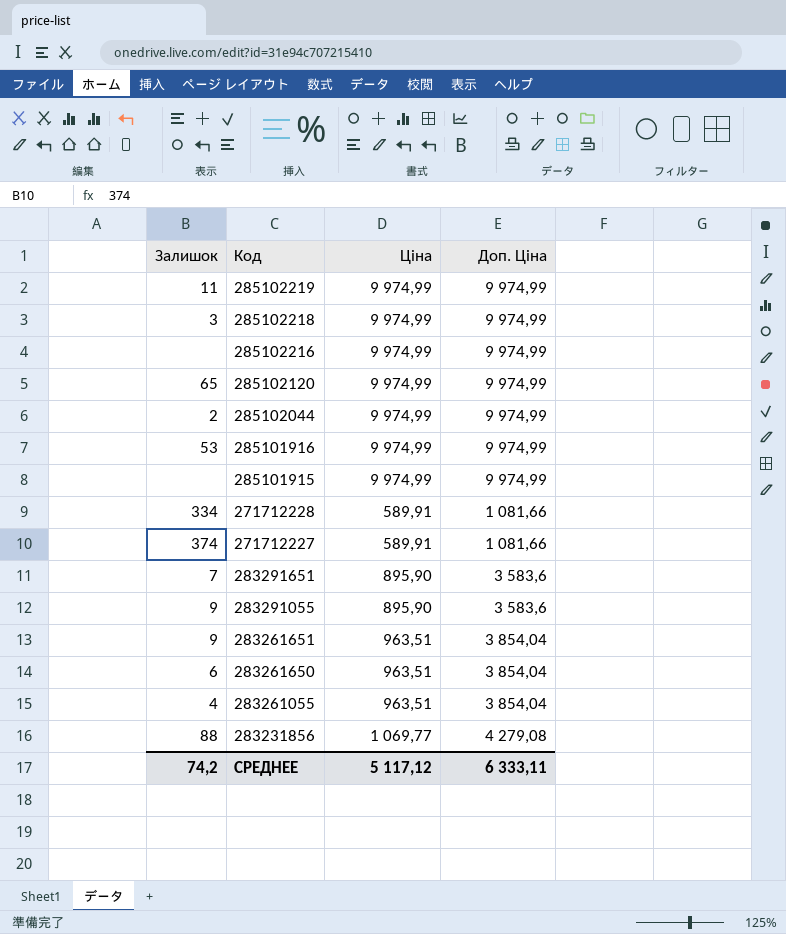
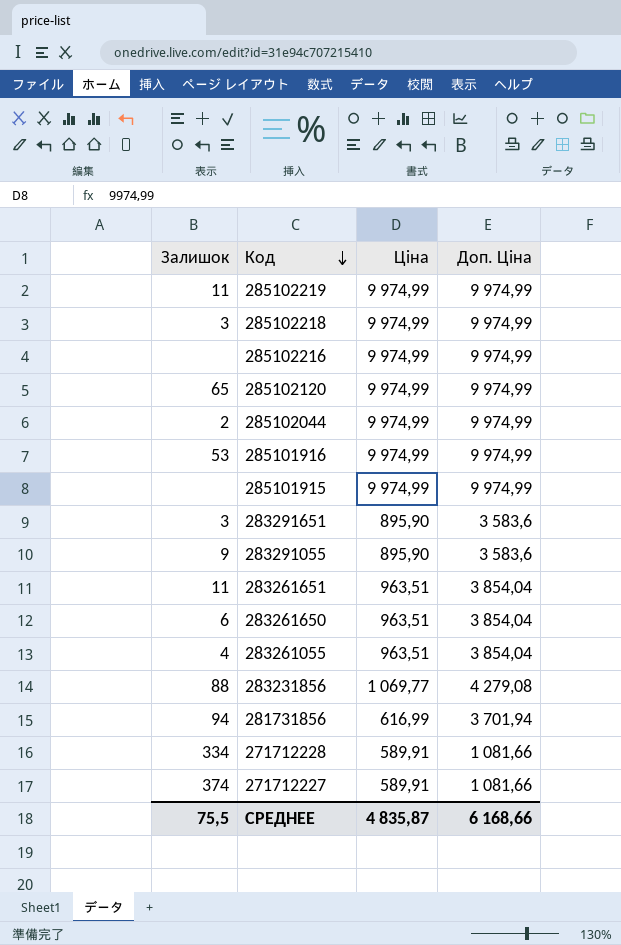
row order: none -> Код descending
283291651 | Залишок: 7 -> 3
283261651 | Залишок: 9 -> 11
row 281731856: none -> 94 | 616,99 | 3 701,94
СРЕДНЕЕ | Залишок: 74,2 -> 75,5
СРЕДНЕЕ | Ціна: 5 117,12 -> 4 835,87
СРЕДНЕЕ | Доп. Ціна: 6 333,11 -> 6 168,66

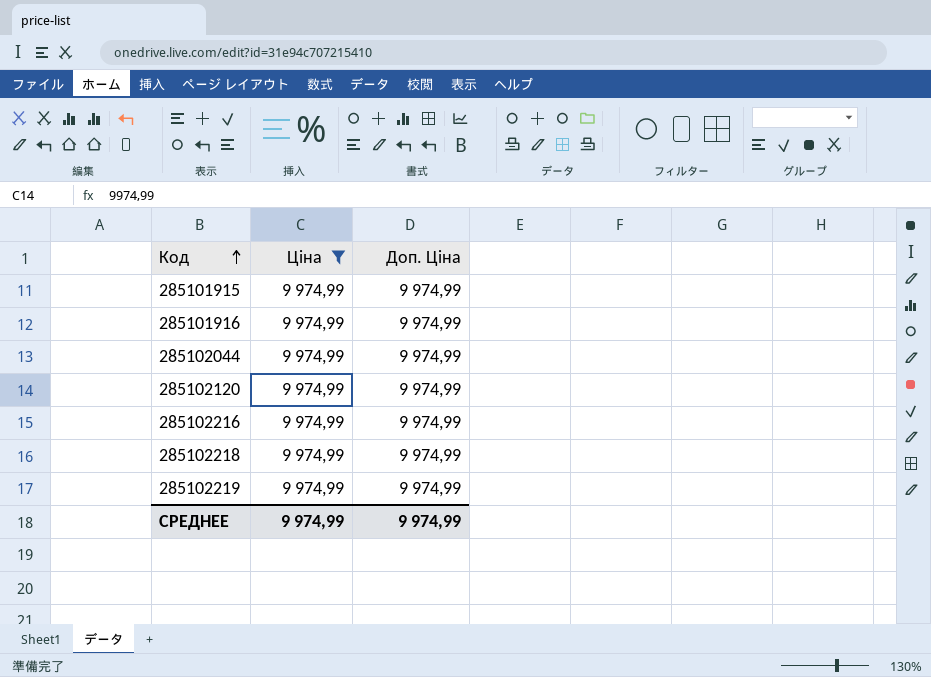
filter: none -> Ціна = 9 974,99
row order: Код descending -> Код ascending
column Залишок | position: 1 -> none
СРЕДНЕЕ | Ціна: 4 835,87 -> 9 974,99
СРЕДНЕЕ | Доп. Ціна: 6 168,66 -> 9 974,99

